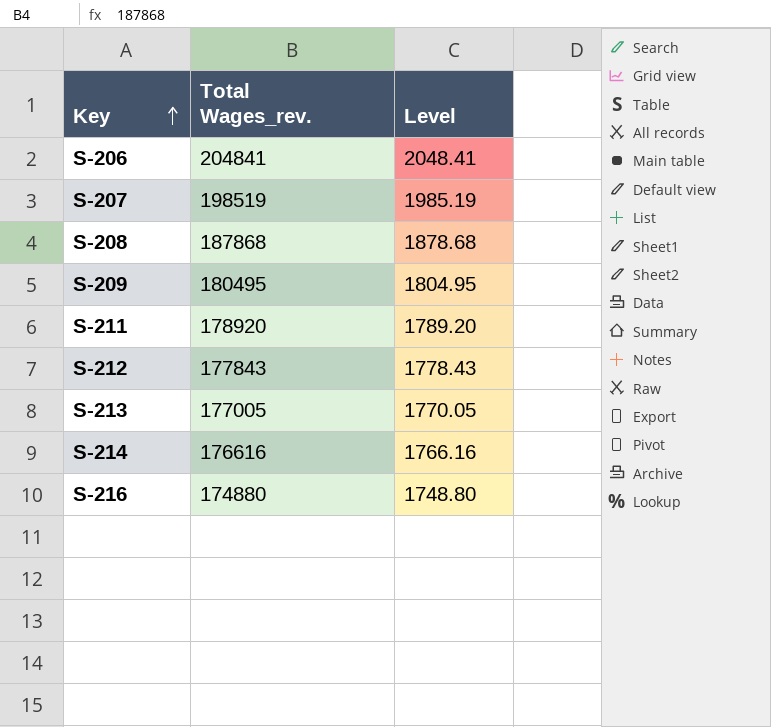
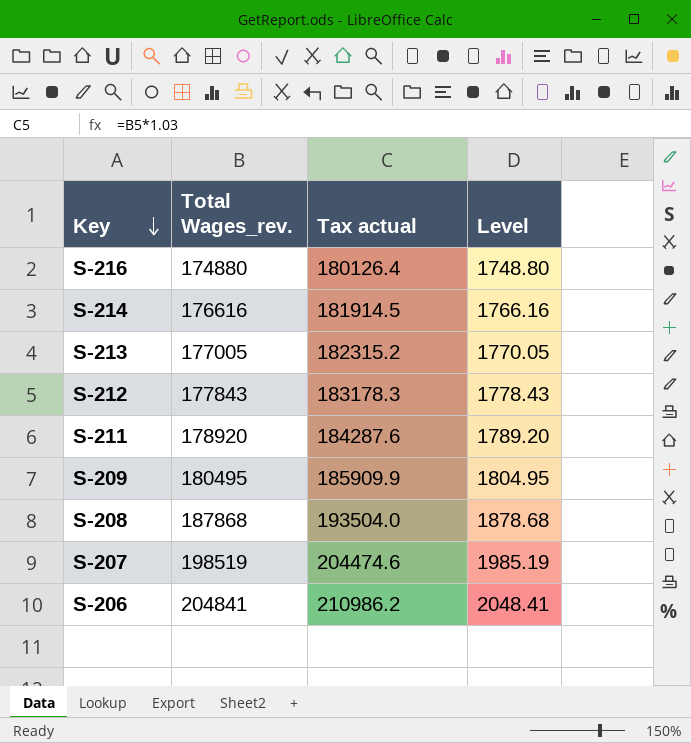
row order: Key ascending -> Key descending
column Tax actual | formula: none -> [Total Wages_rev.] * 1.03

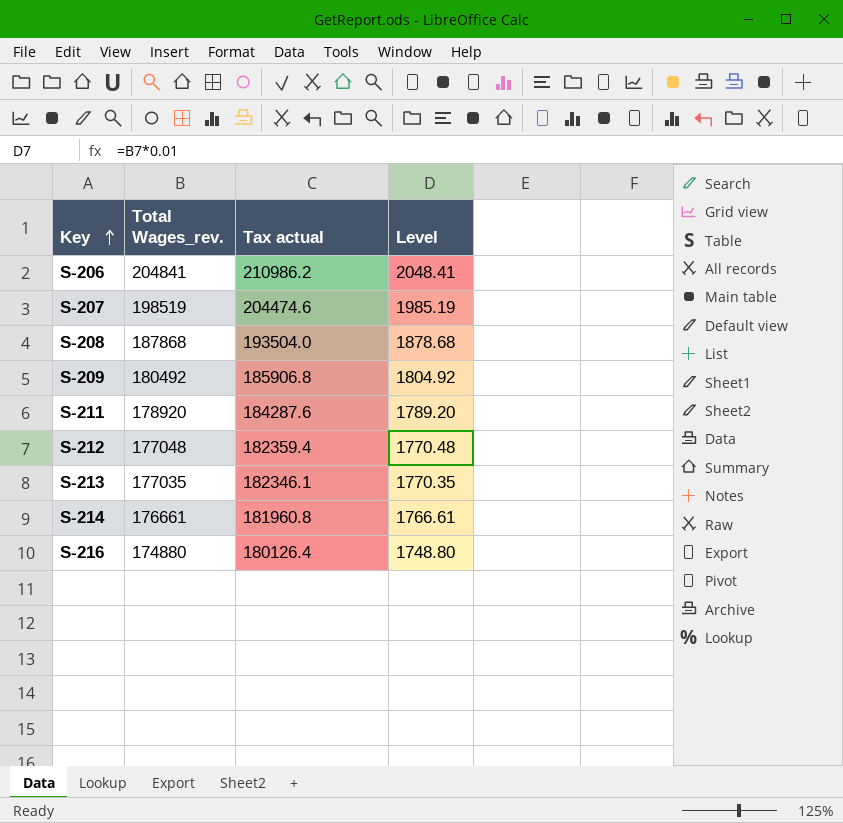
row order: Key descending -> Key ascending
S-209 | Total Wages_rev.: 180495 -> 180492
S-209 | Tax actual: 185909.9 -> 185906.8
S-209 | Level: 1804.95 -> 1804.92
S-212 | Total Wages_rev.: 177843 -> 177048
S-212 | Tax actual: 183178.3 -> 182359.4
S-212 | Level: 1778.43 -> 1770.48
S-213 | Total Wages_rev.: 177005 -> 177035
S-213 | Tax actual: 182315.2 -> 182346.1
S-213 | Level: 1770.05 -> 1770.35
S-214 | Total Wages_rev.: 176616 -> 176661
S-214 | Tax actual: 181914.5 -> 181960.8
S-214 | Level: 1766.16 -> 1766.61

